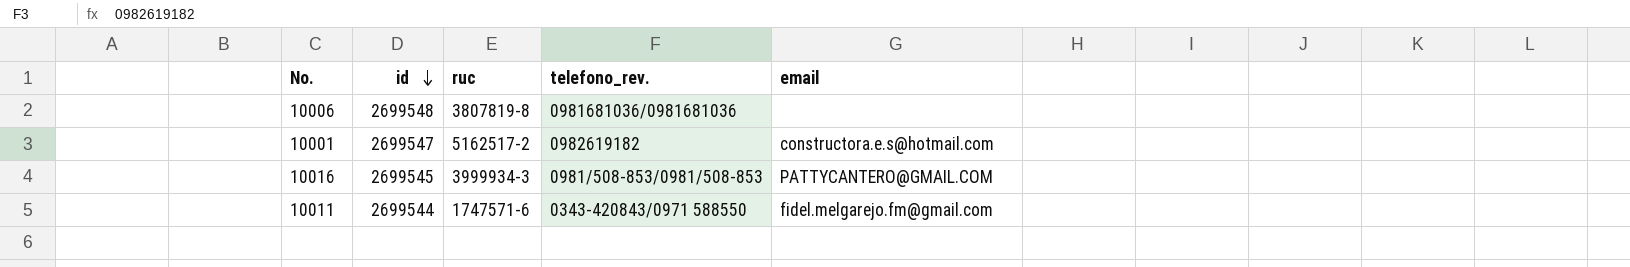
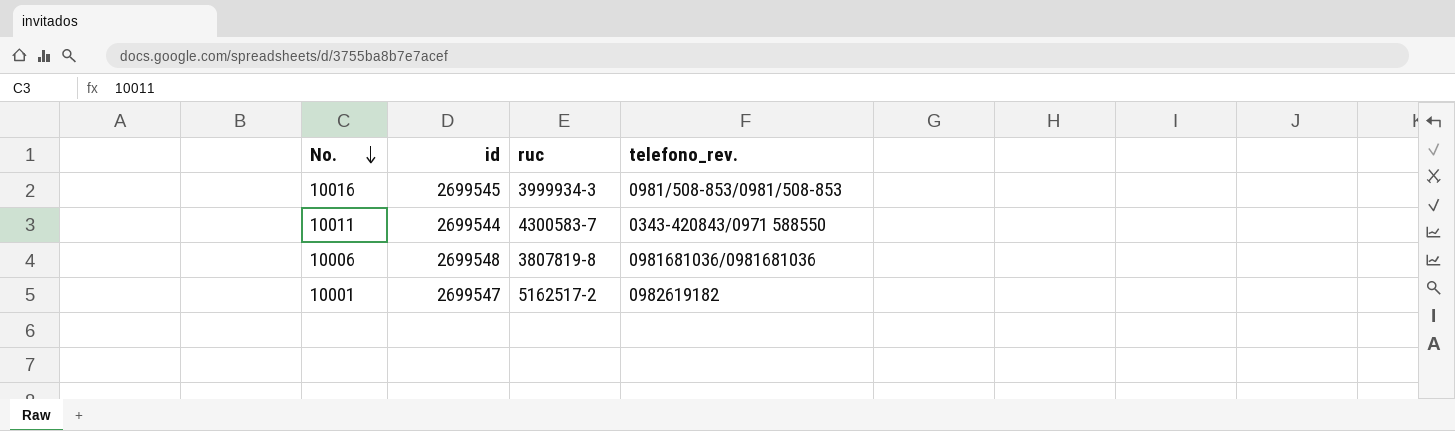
row order: id descending -> No. descending
column email | position: 5 -> none
10011 | ruc: 1747571-6 -> 4300583-7

